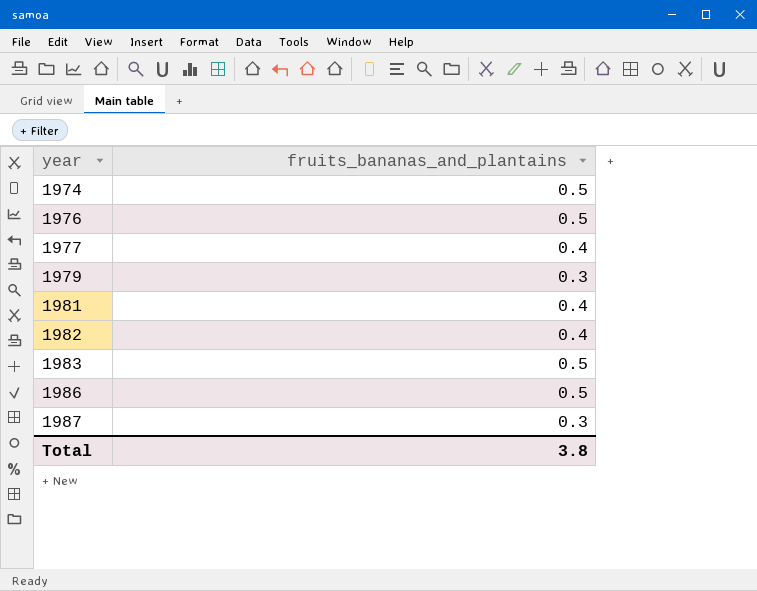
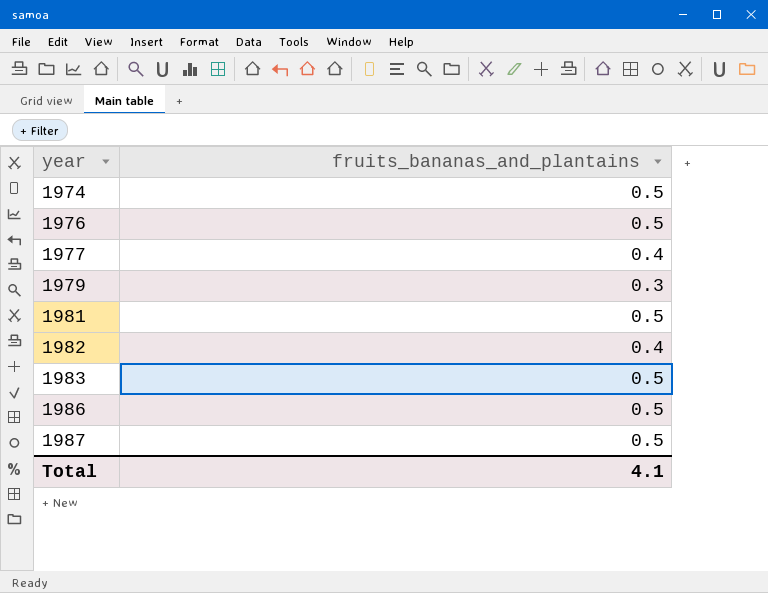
1981 | fruits_bananas_and_plantains: 0.4 -> 0.5
1987 | fruits_bananas_and_plantains: 0.3 -> 0.5
Total | fruits_bananas_and_plantains: 3.8 -> 4.1

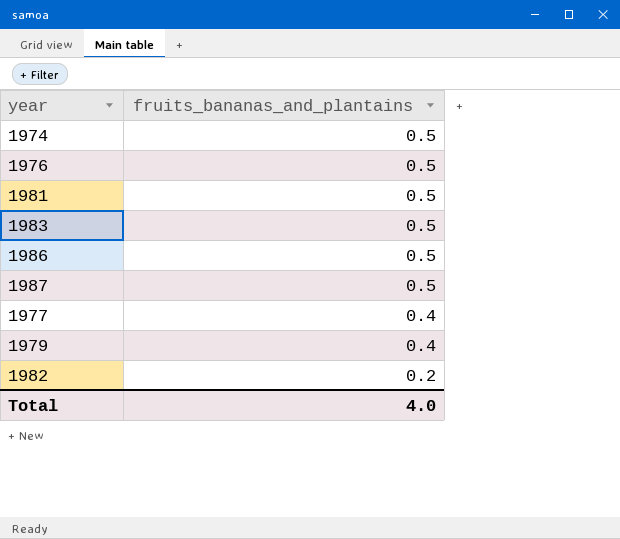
row order: year ascending -> fruits_bananas_and_plantains descending
1979 | fruits_bananas_and_plantains: 0.3 -> 0.4
1982 | fruits_bananas_and_plantains: 0.4 -> 0.2
Total | fruits_bananas_and_plantains: 4.1 -> 4.0

